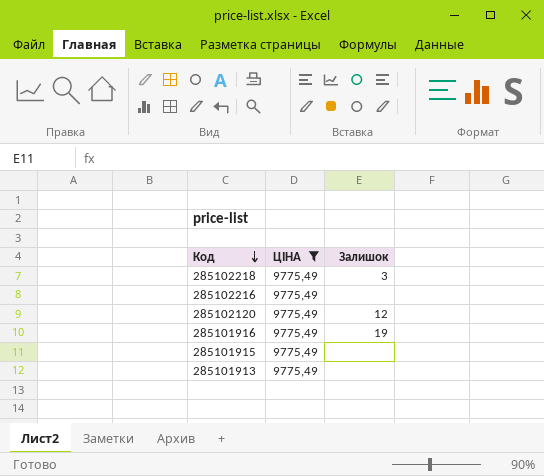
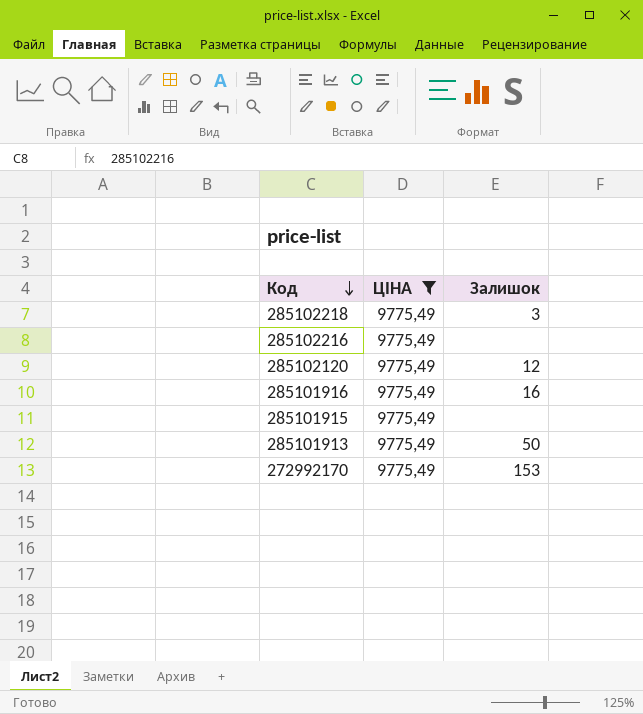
285101916 | Залишок: 19 -> 16
285101913 | Залишок: none -> 50
row 272992170: none -> 9775,49 | 153

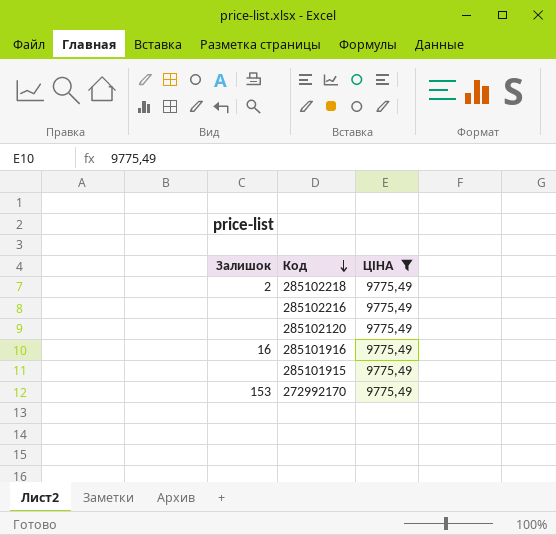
column Залишок | position: 3 -> 1
row 285101913: 9775,49 | 50 -> none
285102218 | Залишок: 3 -> 2
285102120 | Залишок: 12 -> none

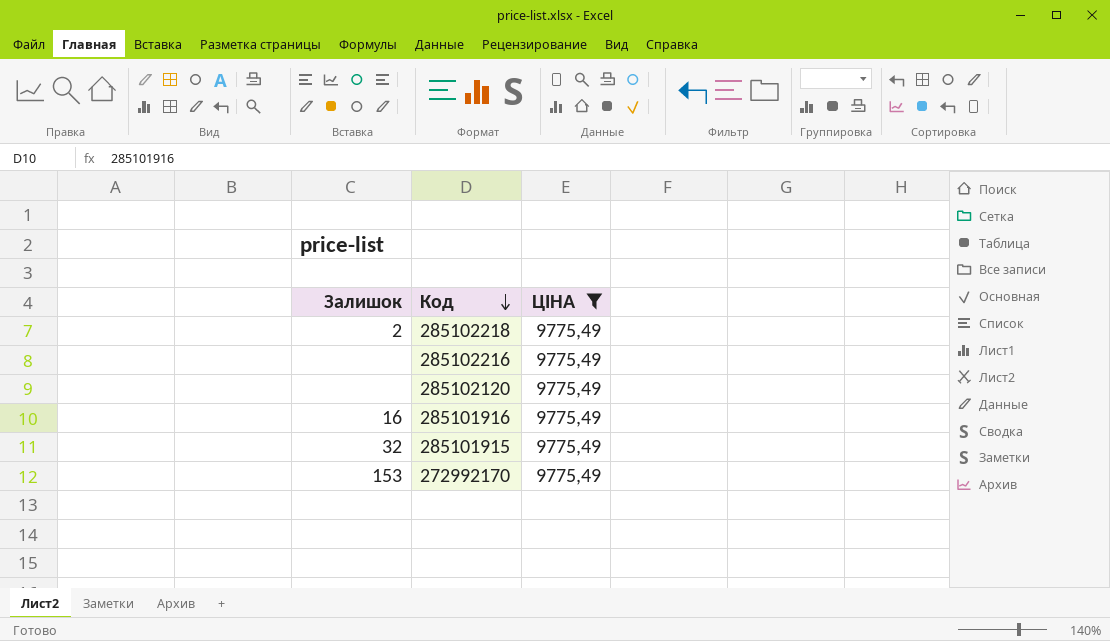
285101915 | Залишок: none -> 32

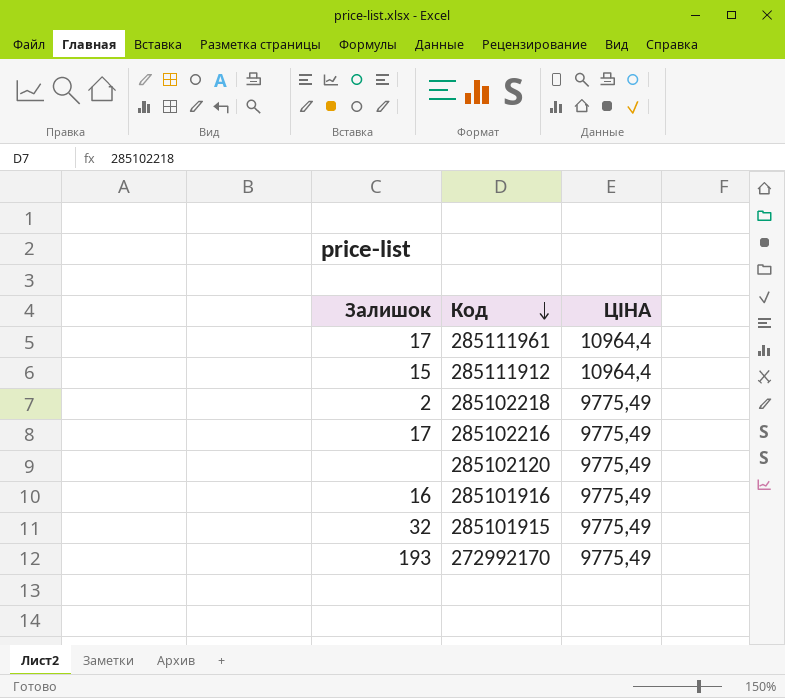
filter: ЦІНА = 9775,49 -> none
285102216 | Залишок: none -> 17
272992170 | Залишок: 153 -> 193

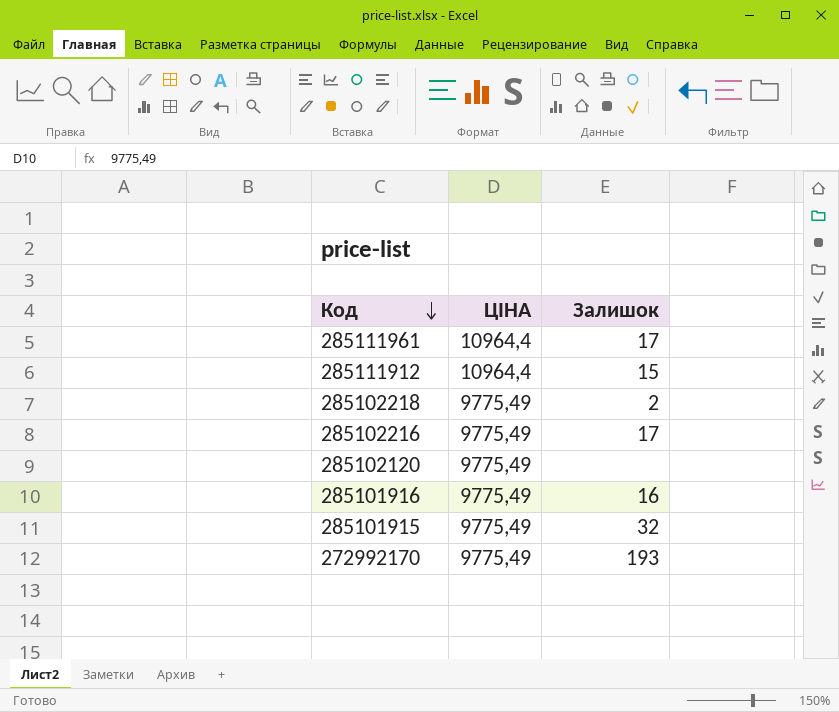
column Залишок | position: 1 -> 3

